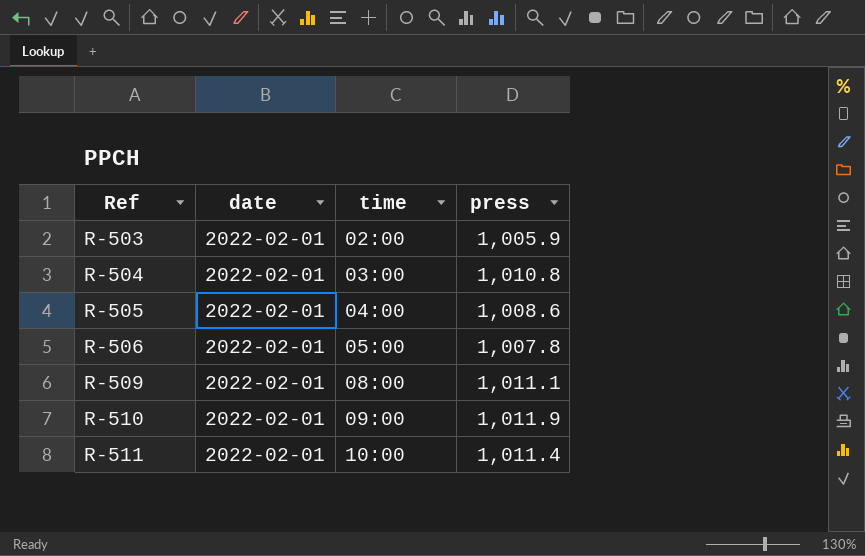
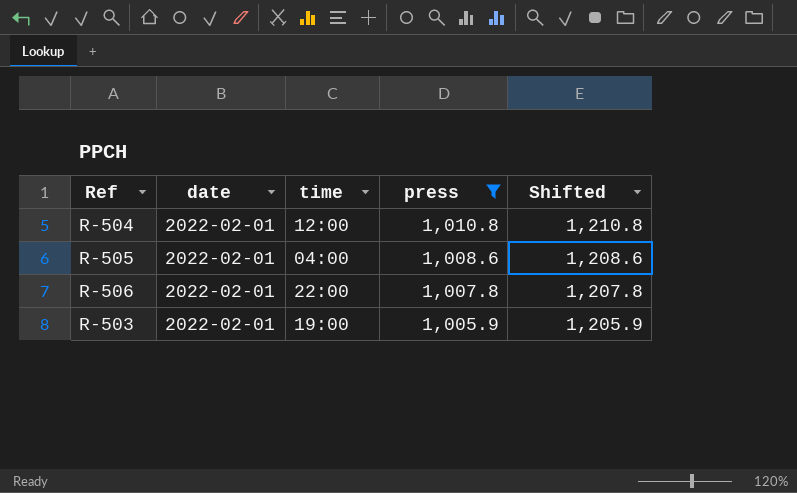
filter: none -> press <= 1,010.8
row order: Ref ascending -> press descending
column Shifted | formula: none -> [press] + 200
R-504 | time: 03:00 -> 12:00
R-506 | time: 05:00 -> 22:00
R-503 | time: 02:00 -> 19:00

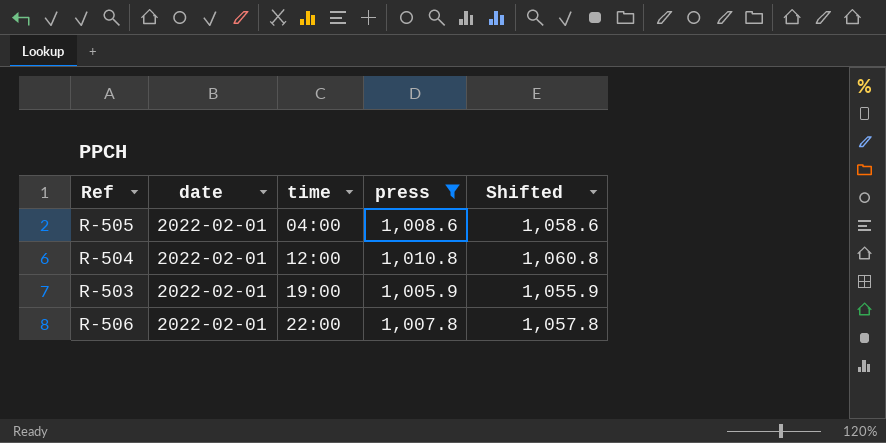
row order: press descending -> time ascending
column Shifted | formula: [press] + 200 -> [press] + 50

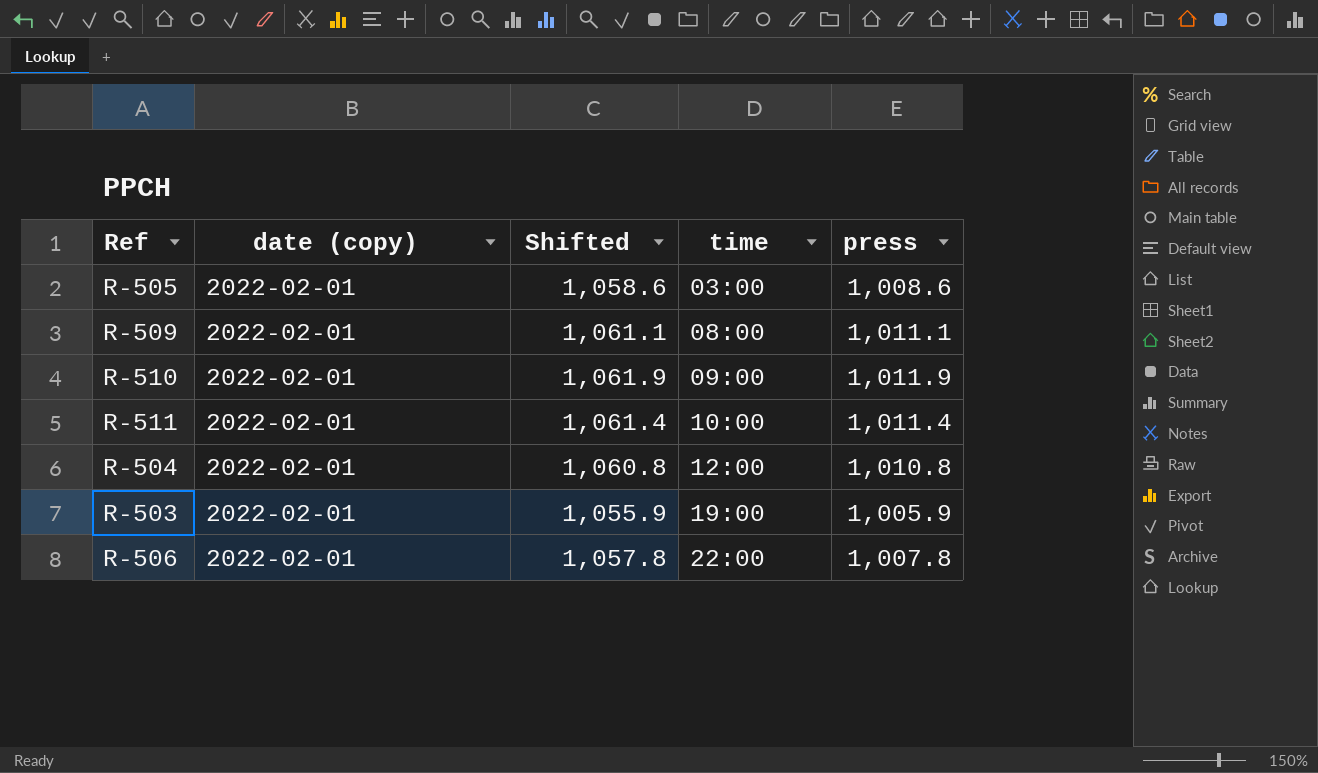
filter: press <= 1,010.8 -> none
column name: date -> date (copy)
column Shifted | position: 5 -> 3
R-505 | time: 04:00 -> 03:00

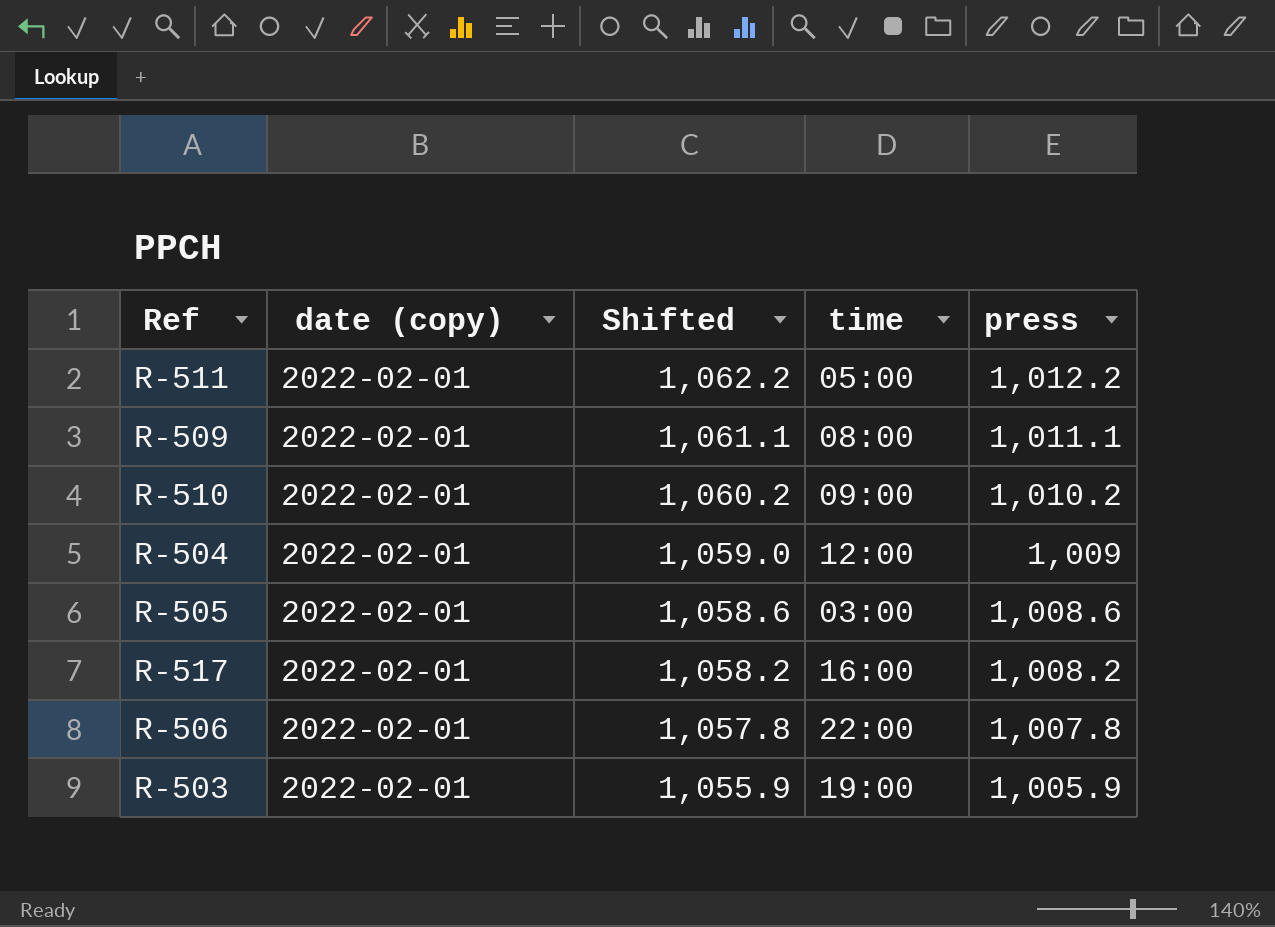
row order: time ascending -> Shifted descending
R-511 | Shifted: 1,061.4 -> 1,062.2
R-511 | time: 10:00 -> 05:00
R-511 | press: 1,011.4 -> 1,012.2
R-510 | Shifted: 1,061.9 -> 1,060.2
R-510 | press: 1,011.9 -> 1,010.2
R-504 | Shifted: 1,060.8 -> 1,059.0
R-504 | press: 1,010.8 -> 1,009
row R-517: none -> 2022-02-01 | 1,058.2 | 16:00 | 1,008.2

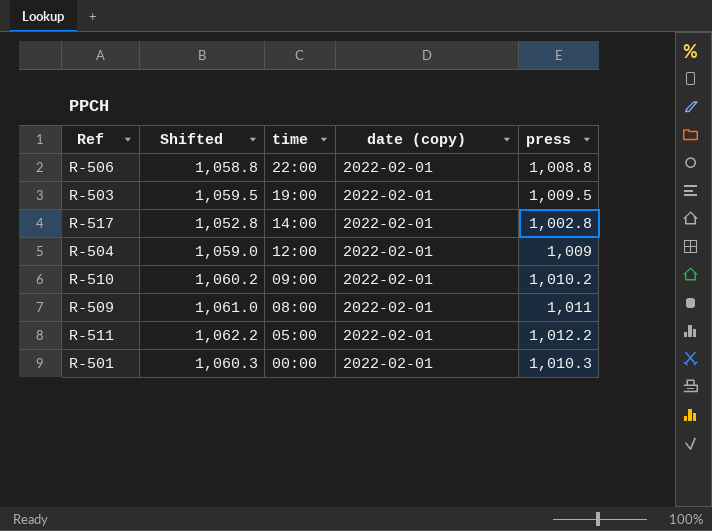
row order: Shifted descending -> time descending
column date (copy) | position: 2 -> 4
row R-505: 2022-02-01 | 1,058.6 | 03:00 | 1,008.6 -> none
R-506 | Shifted: 1,057.8 -> 1,058.8
R-506 | press: 1,007.8 -> 1,008.8
R-503 | Shifted: 1,055.9 -> 1,059.5
R-503 | press: 1,005.9 -> 1,009.5
R-517 | Shifted: 1,058.2 -> 1,052.8
R-517 | time: 16:00 -> 14:00
R-517 | press: 1,008.2 -> 1,002.8
R-509 | Shifted: 1,061.1 -> 1,061.0
R-509 | press: 1,011.1 -> 1,011
row R-501: none -> 1,060.3 | 00:00 | 2022-02-01 | 1,010.3

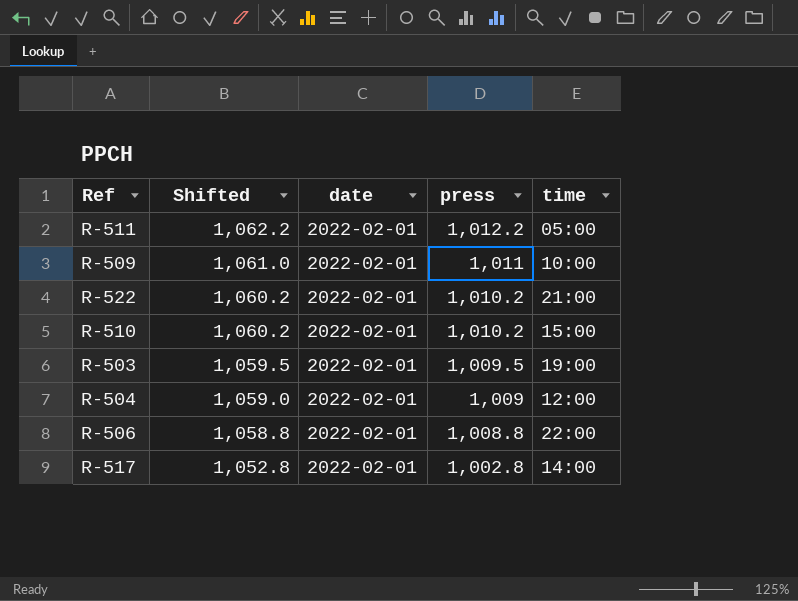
row order: time descending -> Shifted descending
column name: date (copy) -> date
column time | position: 3 -> 5
row R-501: 1,060.3 | 00:00 | 2022-02-01 | 1,010.3 -> none
R-509 | time: 08:00 -> 10:00
row R-522: none -> 1,060.2 | 2022-02-01 | 1,010.2 | 21:00
R-510 | time: 09:00 -> 15:00

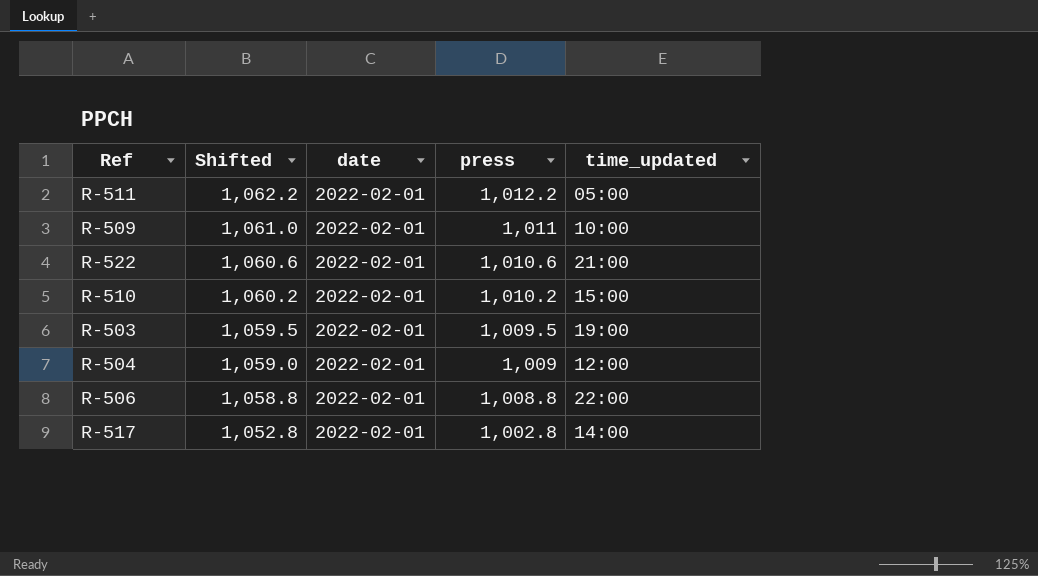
column name: time -> time_updated
R-522 | Shifted: 1,060.2 -> 1,060.6
R-522 | press: 1,010.2 -> 1,010.6

